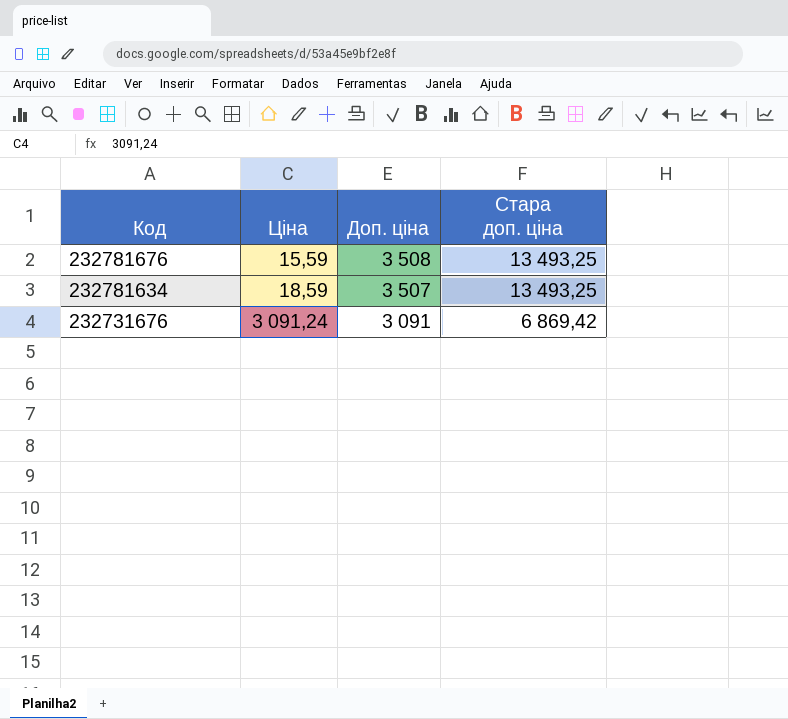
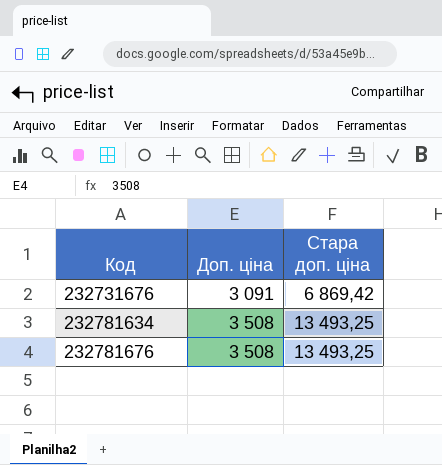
row order: Код descending -> Код ascending
column Ціна | position: 2 -> none
232781634 | Доп. ціна: 3 507 -> 3 508

